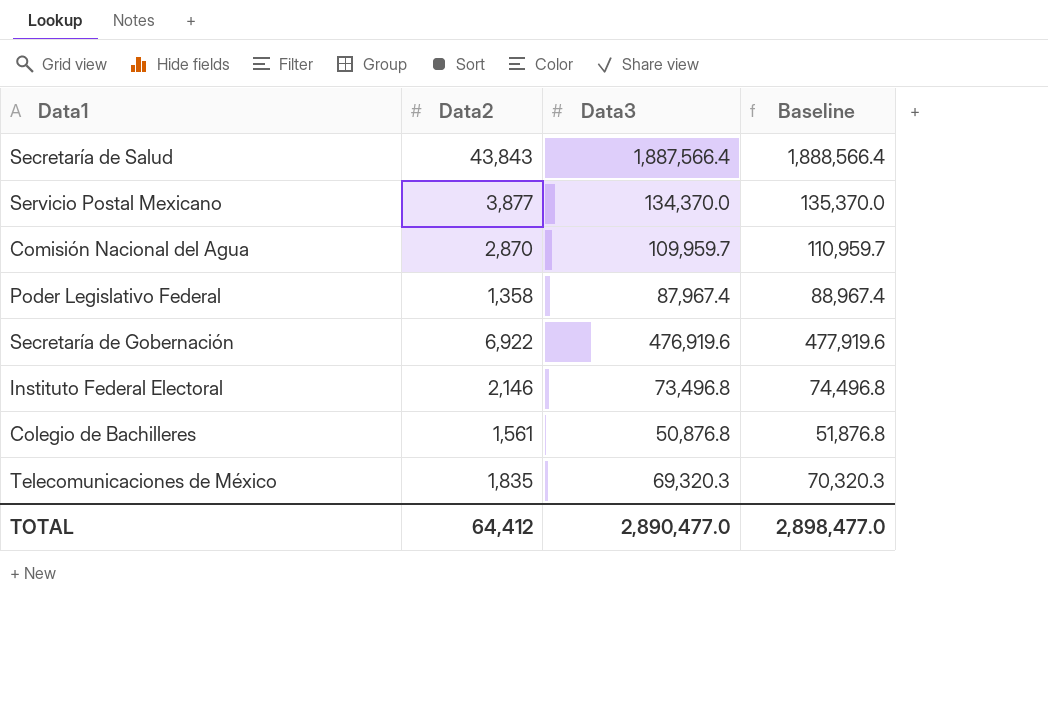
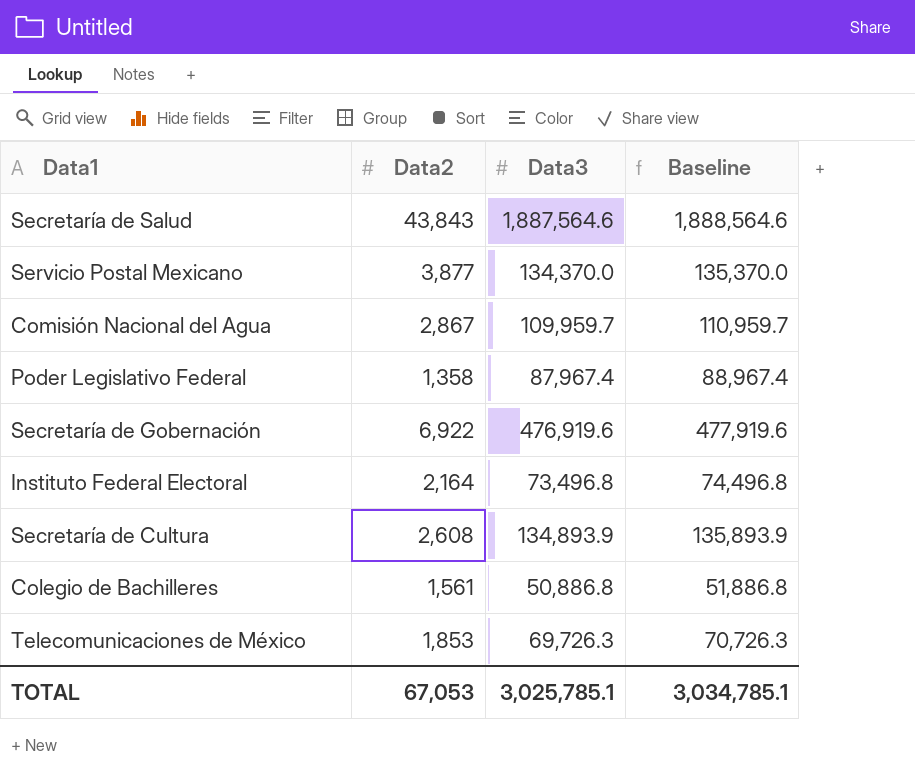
Secretaría de Salud | Data3: 1,887,566.4 -> 1,887,564.6
Secretaría de Salud | Baseline: 1,888,566.4 -> 1,888,564.6
Comisión Nacional del Agua | Data2: 2,870 -> 2,867
Instituto Federal Electoral | Data2: 2,146 -> 2,164
row Secretaría de Cultura: none -> 2,608 | 134,893.9 | 135,893.9
Colegio de Bachilleres | Data3: 50,876.8 -> 50,886.8
Colegio de Bachilleres | Baseline: 51,876.8 -> 51,886.8
Telecomunicaciones de México | Data2: 1,835 -> 1,853
Telecomunicaciones de México | Data3: 69,320.3 -> 69,726.3
Telecomunicaciones de México | Baseline: 70,320.3 -> 70,726.3
TOTAL | Data2: 64,412 -> 67,053
TOTAL | Data3: 2,890,477.0 -> 3,025,785.1
TOTAL | Baseline: 2,898,477.0 -> 3,034,785.1

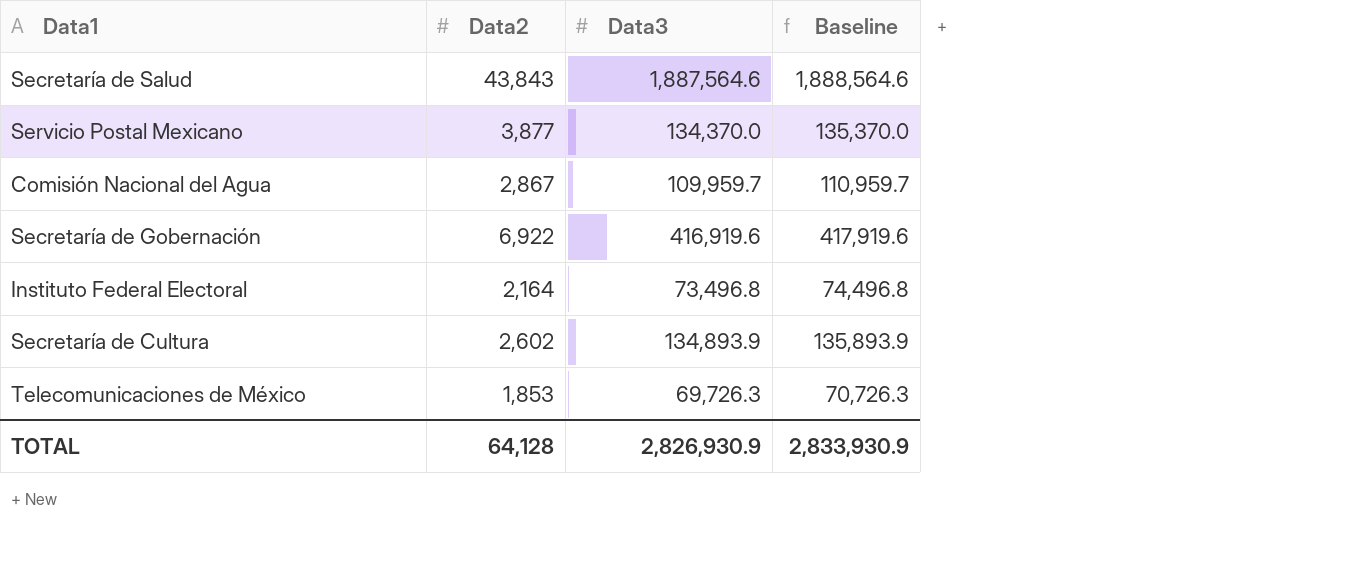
row Poder Legislativo Federal: 1,358 | 87,967.4 | 88,967.4 -> none
row Colegio de Bachilleres: 1,561 | 50,886.8 | 51,886.8 -> none
Secretaría de Gobernación | Data3: 476,919.6 -> 416,919.6
Secretaría de Gobernación | Baseline: 477,919.6 -> 417,919.6
Secretaría de Cultura | Data2: 2,608 -> 2,602
TOTAL | Data2: 67,053 -> 64,128
TOTAL | Data3: 3,025,785.1 -> 2,826,930.9
TOTAL | Baseline: 3,034,785.1 -> 2,833,930.9

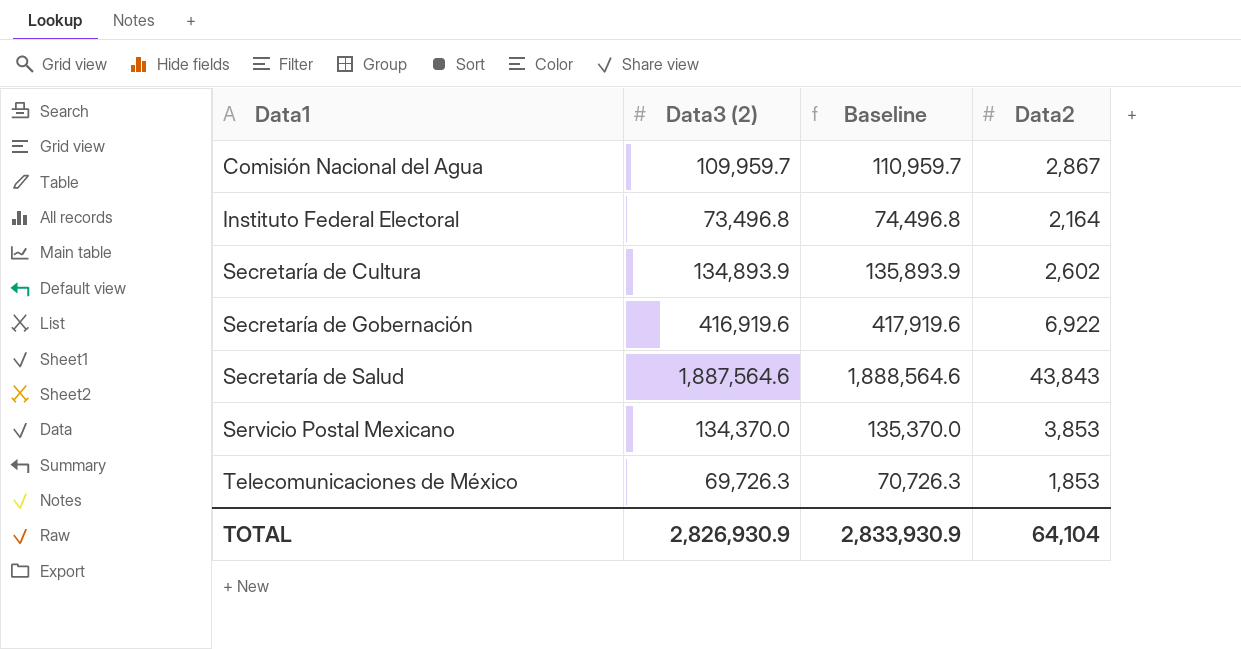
row order: none -> Data1 ascending
column name: Data3 -> Data3 (2)
column Data2 | position: 2 -> 4
Servicio Postal Mexicano | Data2: 3,877 -> 3,853
TOTAL | Data2: 64,128 -> 64,104

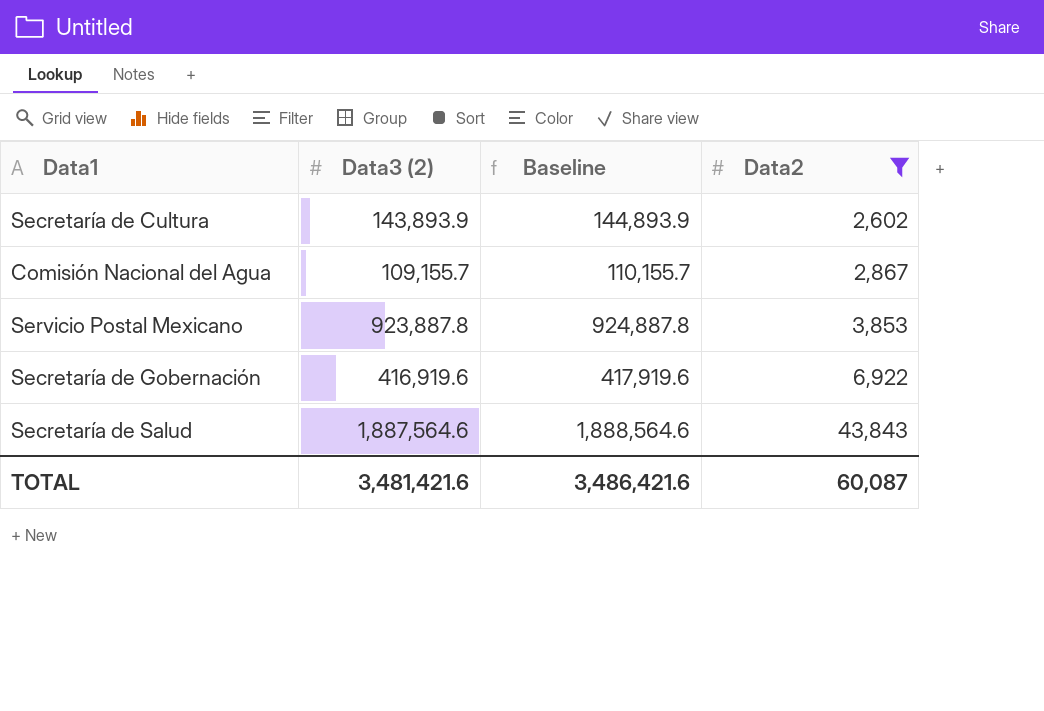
filter: none -> Data2 >= 2,602
row order: Data1 ascending -> Data2 ascending
Secretaría de Cultura | Data3 (2): 134,893.9 -> 143,893.9
Secretaría de Cultura | Baseline: 135,893.9 -> 144,893.9
Comisión Nacional del Agua | Data3 (2): 109,959.7 -> 109,155.7
Comisión Nacional del Agua | Baseline: 110,959.7 -> 110,155.7
Servicio Postal Mexicano | Data3 (2): 134,370.0 -> 923,887.8
Servicio Postal Mexicano | Baseline: 135,370.0 -> 924,887.8
TOTAL | Data3 (2): 2,826,930.9 -> 3,481,421.6
TOTAL | Baseline: 2,833,930.9 -> 3,486,421.6
TOTAL | Data2: 64,104 -> 60,087

